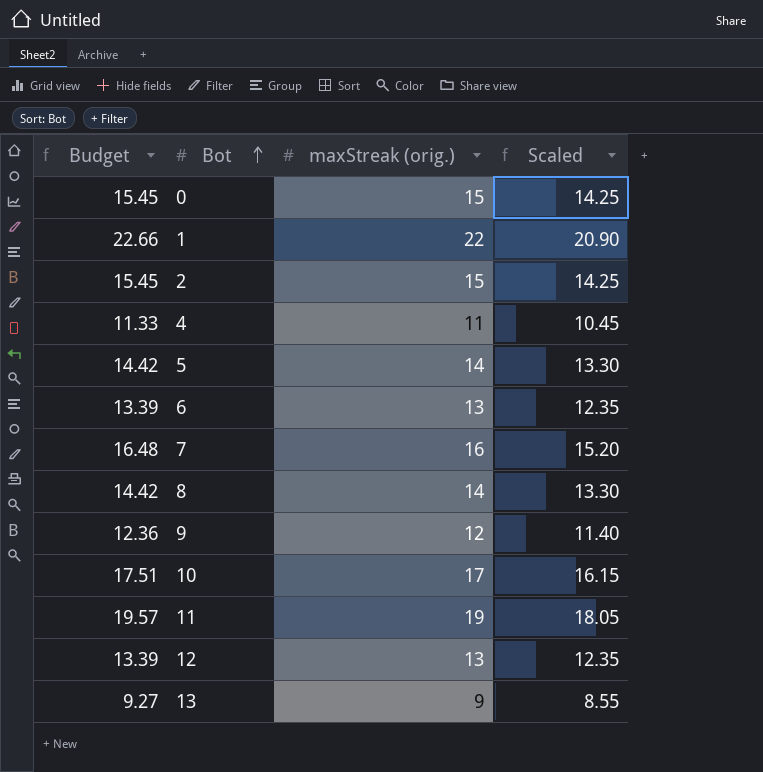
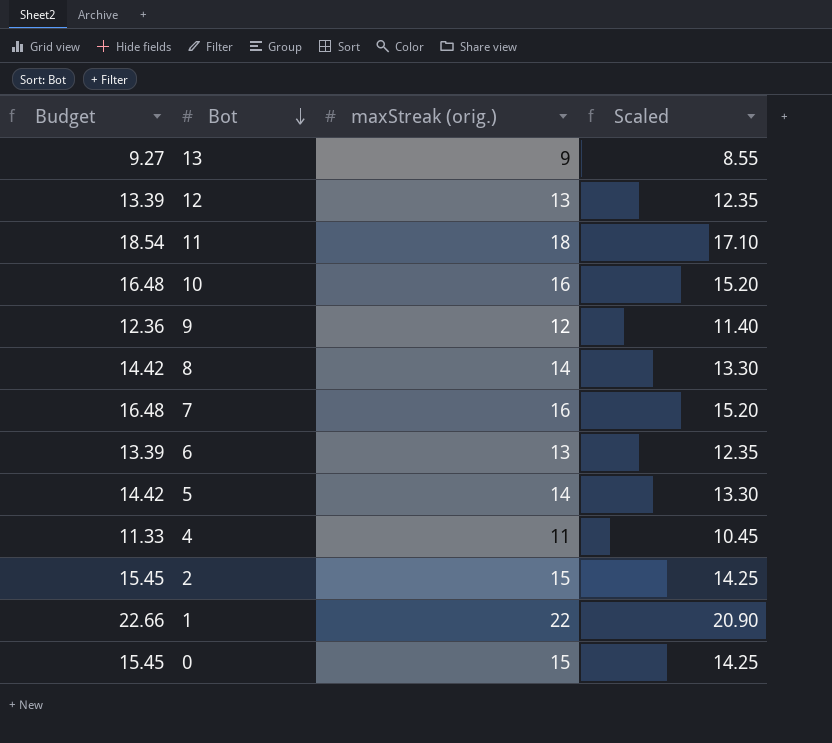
row order: Bot ascending -> Bot descending
11 | Budget: 19.57 -> 18.54
11 | maxStreak (orig.): 19 -> 18
11 | Scaled: 18.05 -> 17.10
10 | Budget: 17.51 -> 16.48
10 | maxStreak (orig.): 17 -> 16
10 | Scaled: 16.15 -> 15.20

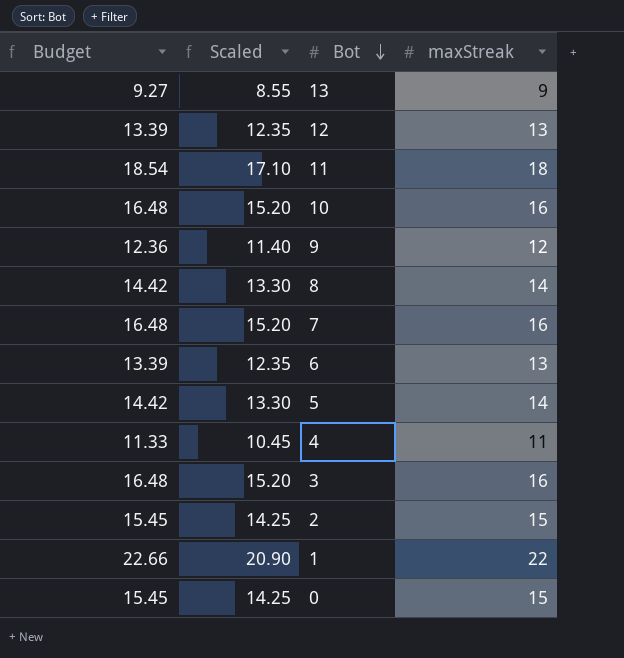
column Scaled | position: 4 -> 2
column name: maxStreak (orig.) -> maxStreak
row 3: none -> 16.48 | 15.20 | 16

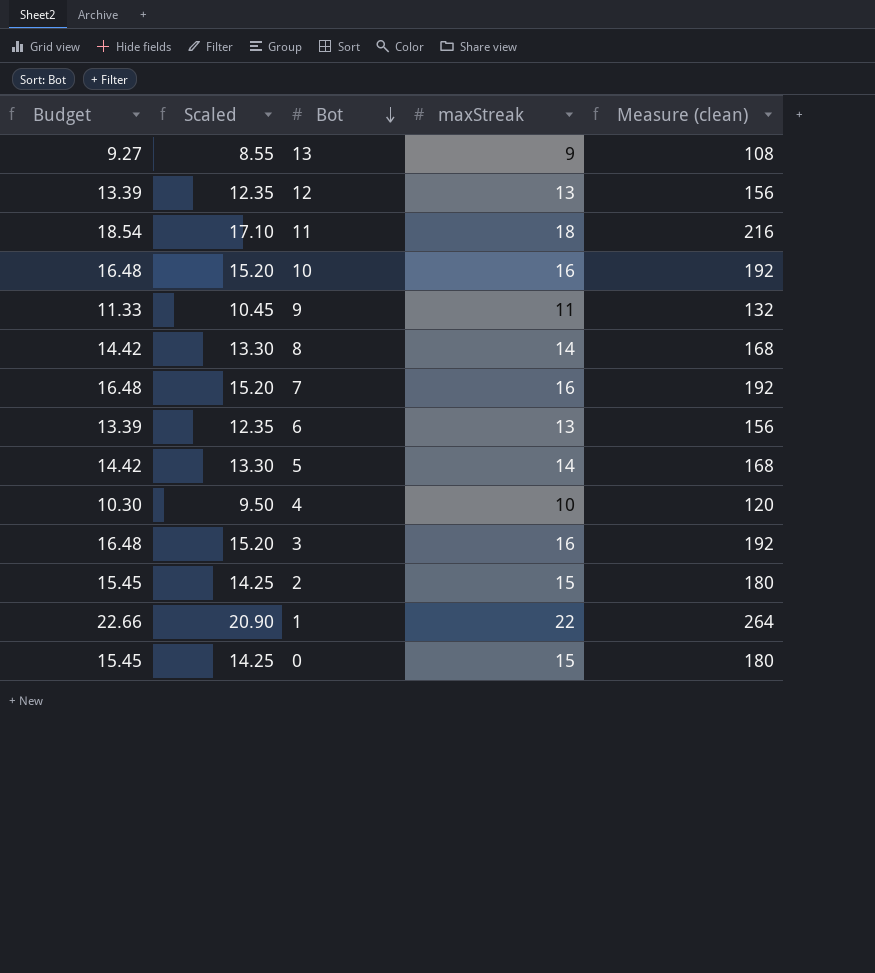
column Measure (clean) | formula: none -> [maxStreak] * 12
9 | Budget: 12.36 -> 11.33
9 | Scaled: 11.40 -> 10.45
9 | maxStreak: 12 -> 11
4 | Budget: 11.33 -> 10.30
4 | Scaled: 10.45 -> 9.50
4 | maxStreak: 11 -> 10

